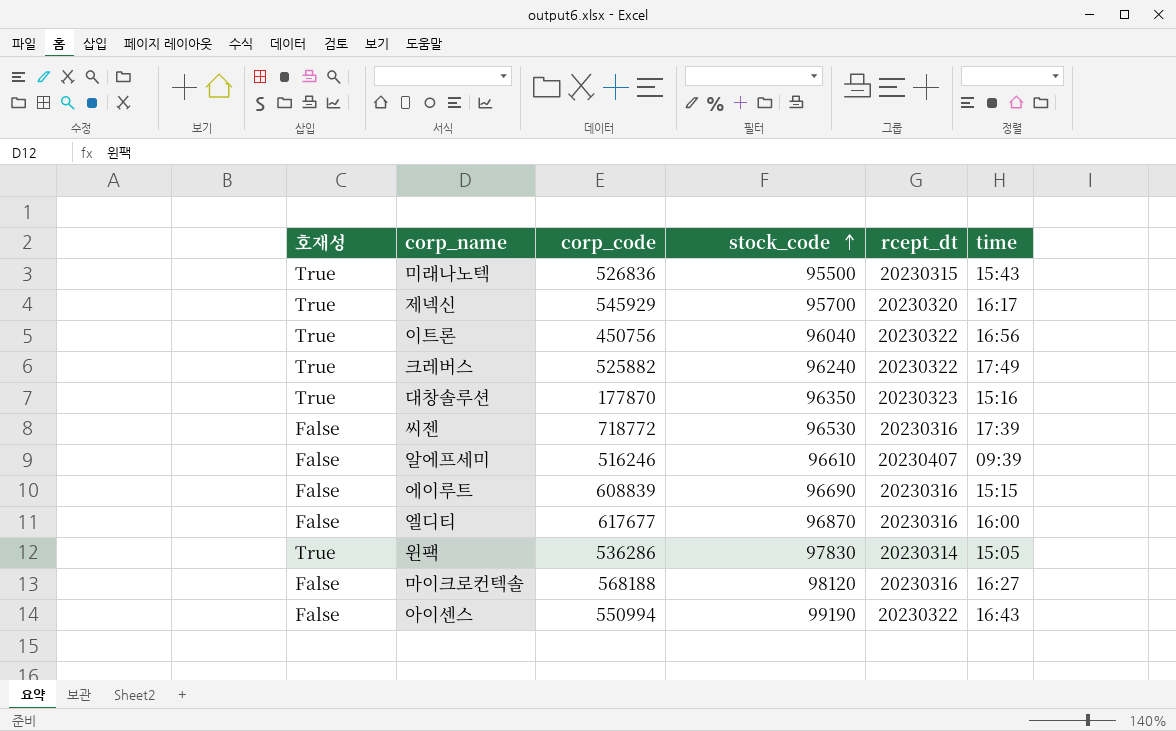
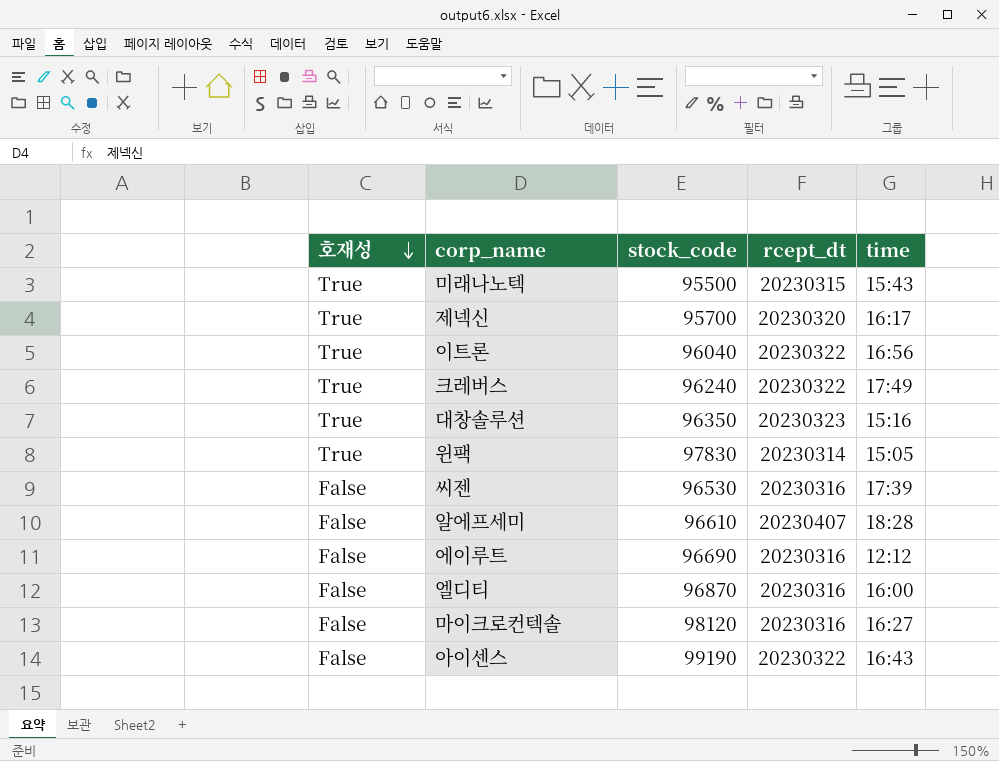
row order: stock_code ascending -> 호재성 descending
column corp_code | position: 3 -> none
알에프세미 | time: 09:39 -> 18:28
에이루트 | time: 15:15 -> 12:12

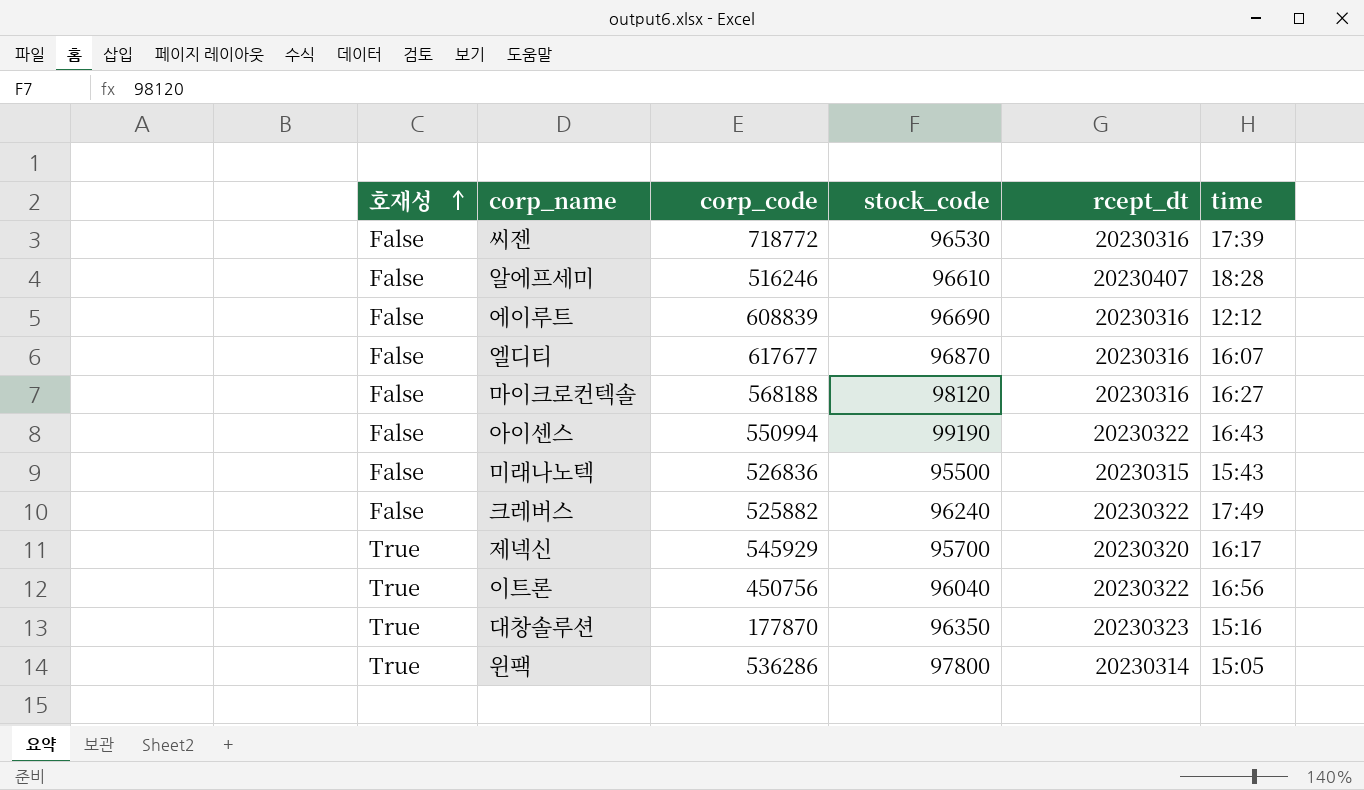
row order: 호재성 descending -> 호재성 ascending
column corp_code | position: none -> 3
엘디티 | time: 16:00 -> 16:07
미래나노텍 | 호재성: True -> False
크레버스 | 호재성: True -> False
윈팩 | stock_code: 97830 -> 97800

